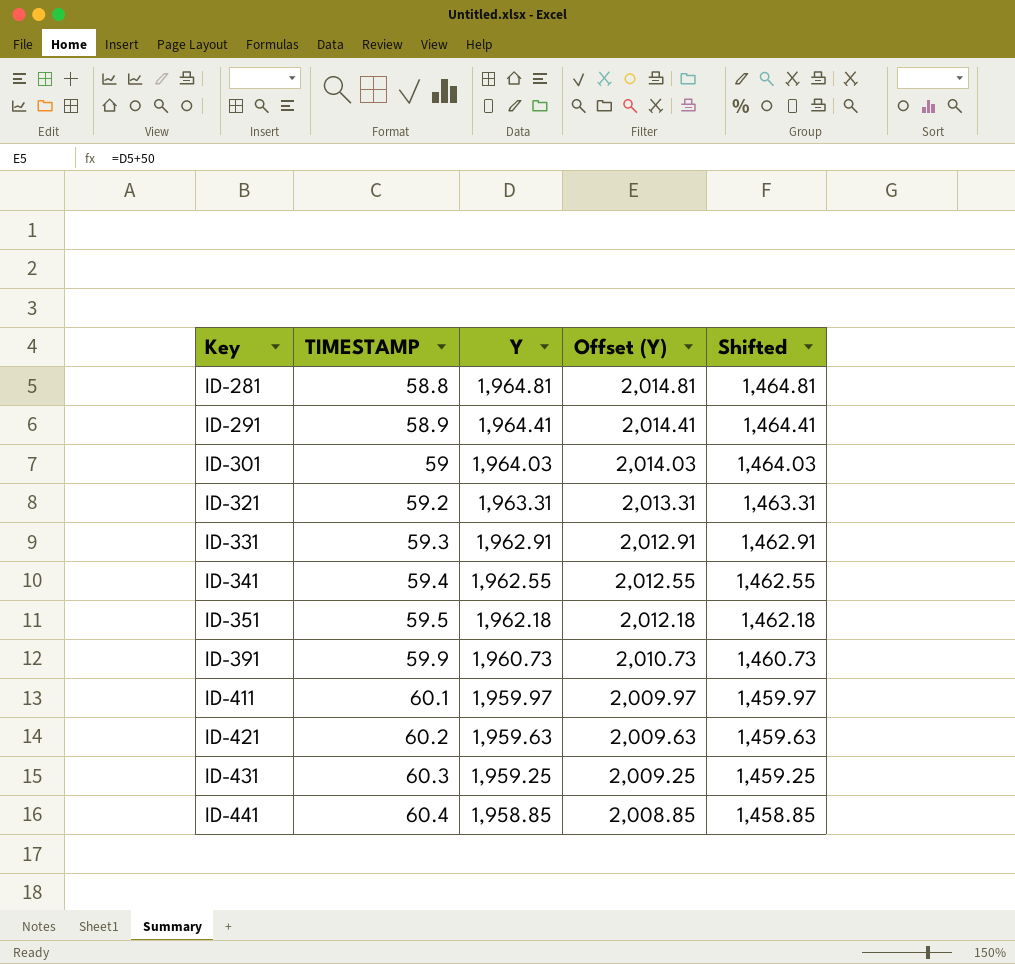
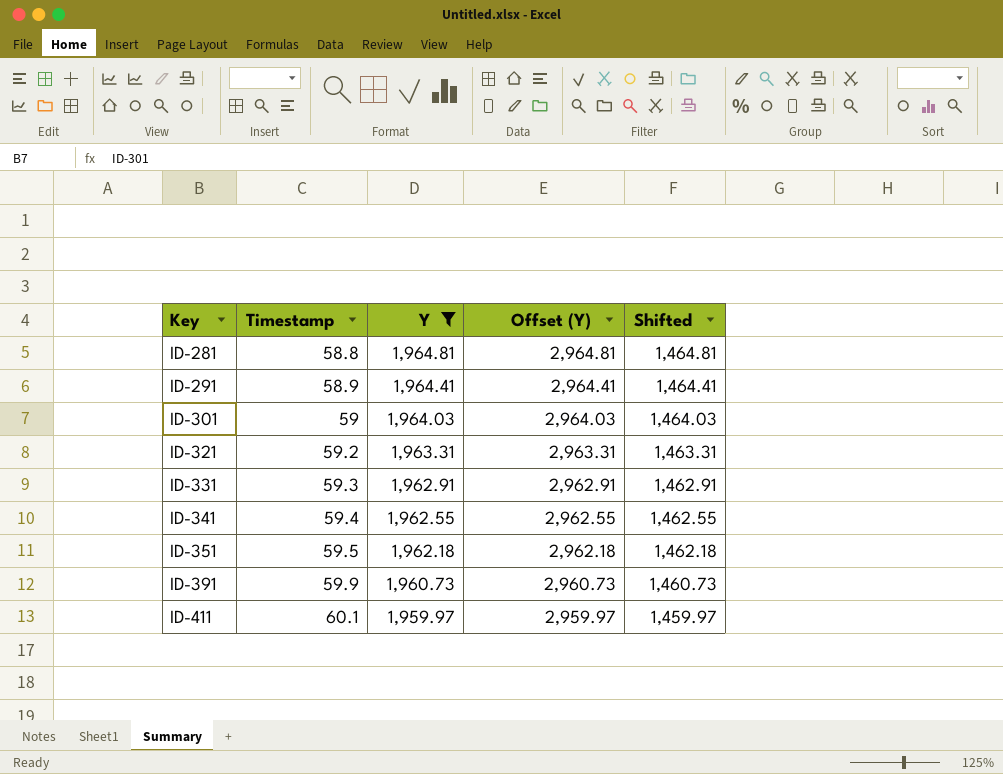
filter: none -> Y >= 1,959.97
column name: TIMESTAMP -> Timestamp
column Offset (Y) | formula: [Y] + 50 -> [Y] + 1000

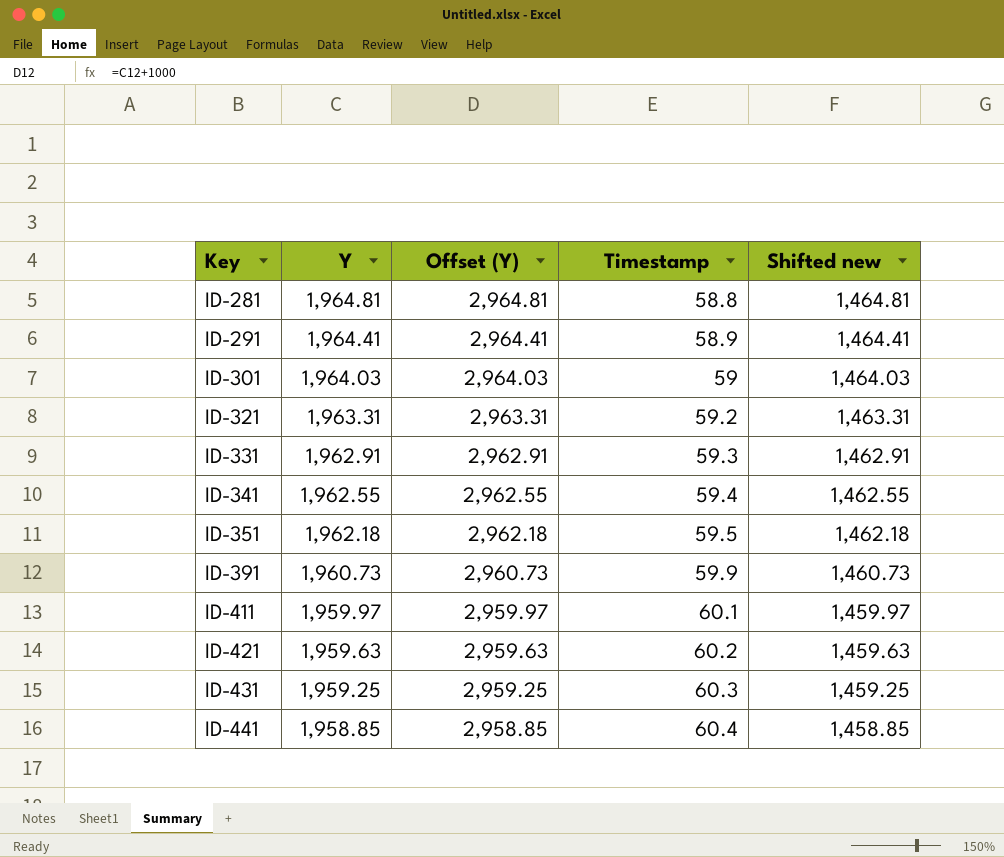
filter: Y >= 1,959.97 -> none
column Timestamp | position: 2 -> 4
column name: Shifted -> Shifted new

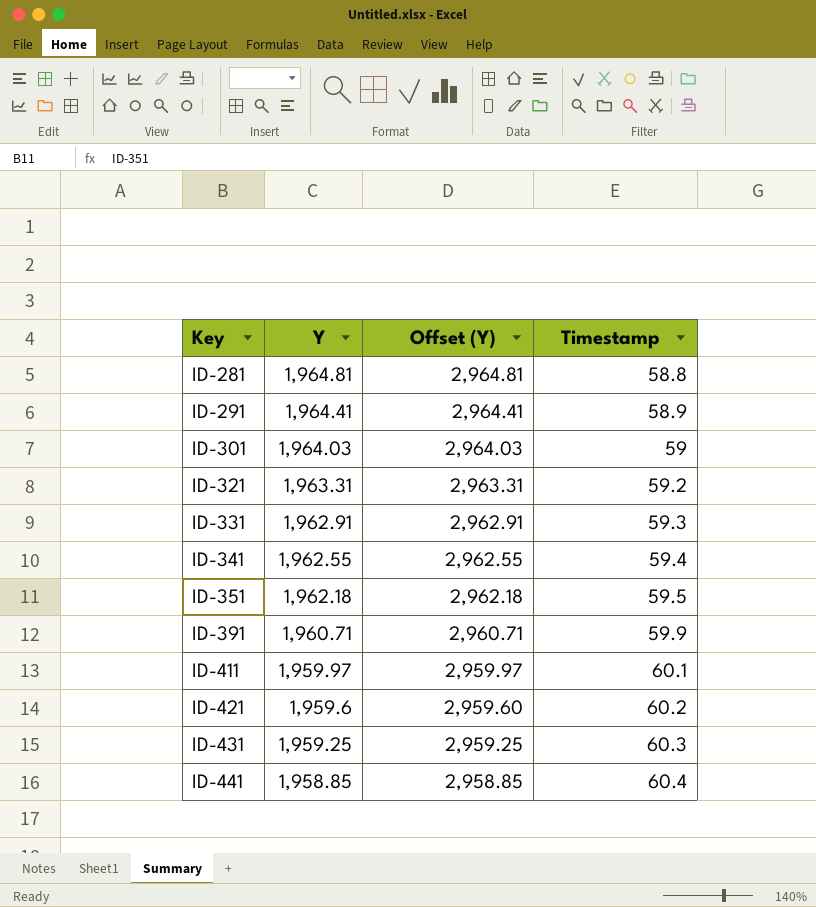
column Shifted new | formula: [Y] - 500 -> none
ID-391 | Y: 1,960.73 -> 1,960.71
ID-391 | Offset (Y): 2,960.73 -> 2,960.71
ID-421 | Y: 1,959.63 -> 1,959.6
ID-421 | Offset (Y): 2,959.63 -> 2,959.60

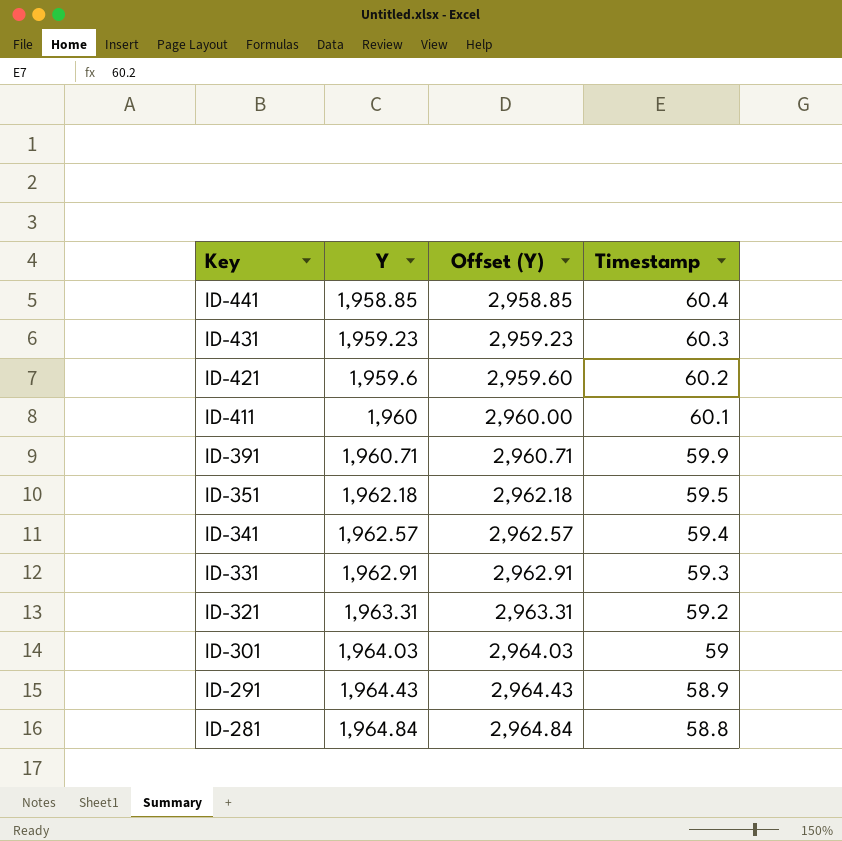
row order: Key ascending -> Key descending
ID-431 | Y: 1,959.25 -> 1,959.23
ID-431 | Offset (Y): 2,959.25 -> 2,959.23
ID-411 | Y: 1,959.97 -> 1,960
ID-411 | Offset (Y): 2,959.97 -> 2,960.00
ID-341 | Y: 1,962.55 -> 1,962.57
ID-341 | Offset (Y): 2,962.55 -> 2,962.57
ID-291 | Y: 1,964.41 -> 1,964.43
ID-291 | Offset (Y): 2,964.41 -> 2,964.43
ID-281 | Y: 1,964.81 -> 1,964.84
ID-281 | Offset (Y): 2,964.81 -> 2,964.84

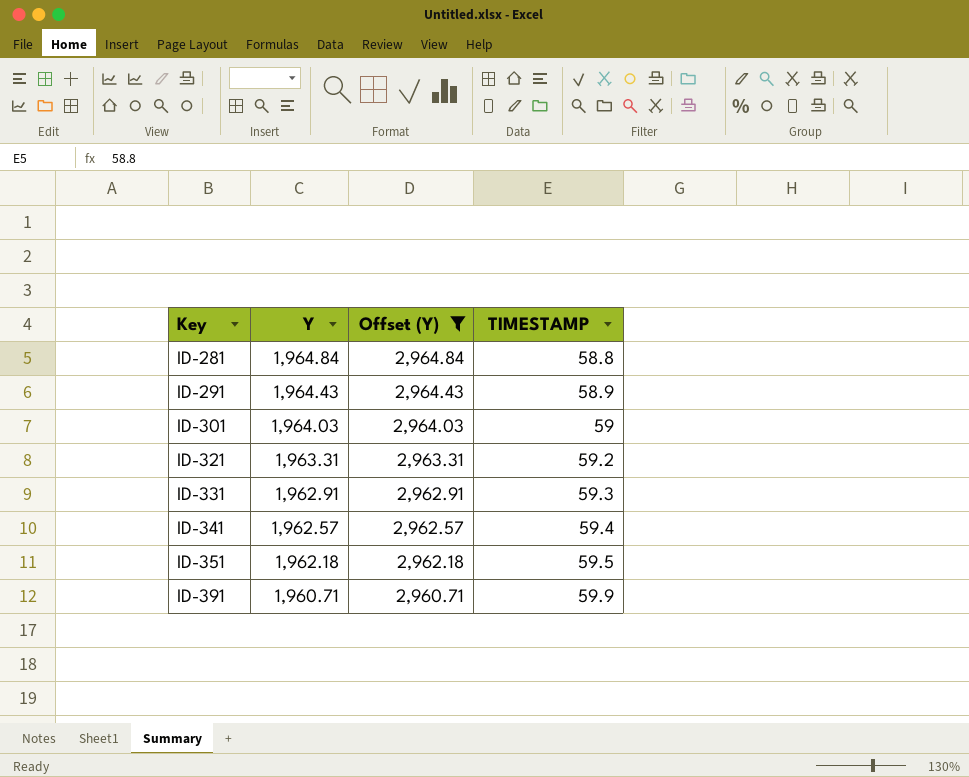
filter: none -> Offset (Y) >= 2,960.71
row order: Key descending -> Key ascending
column name: Timestamp -> TIMESTAMP

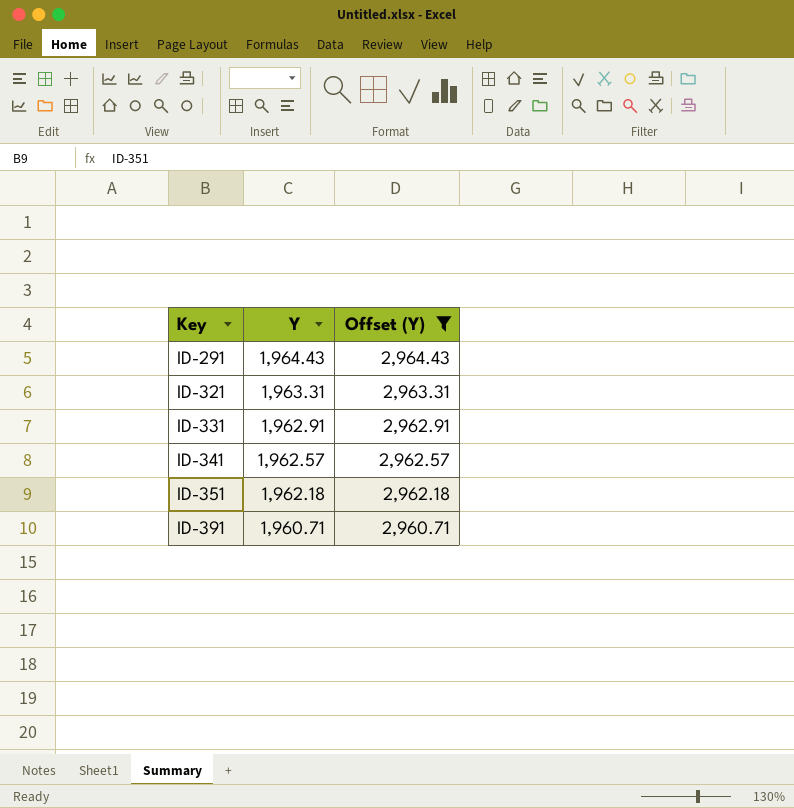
column TIMESTAMP | position: 4 -> none
row ID-281: 1,964.84 | 2,964.84 | 58.8 -> none
row ID-301: 1,964.03 | 2,964.03 | 59 -> none

